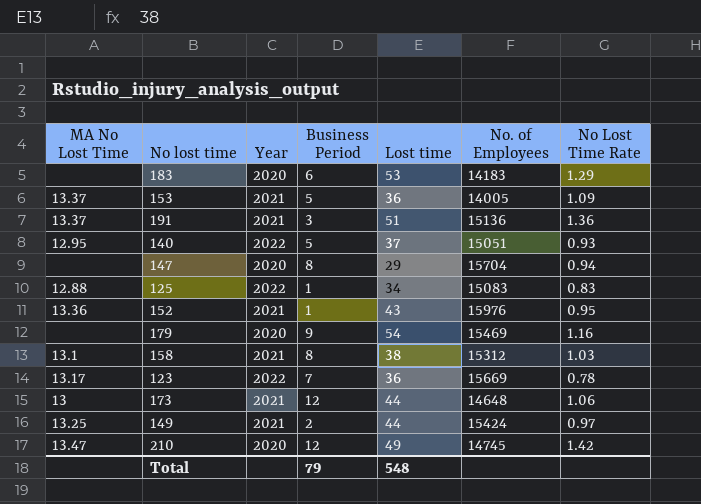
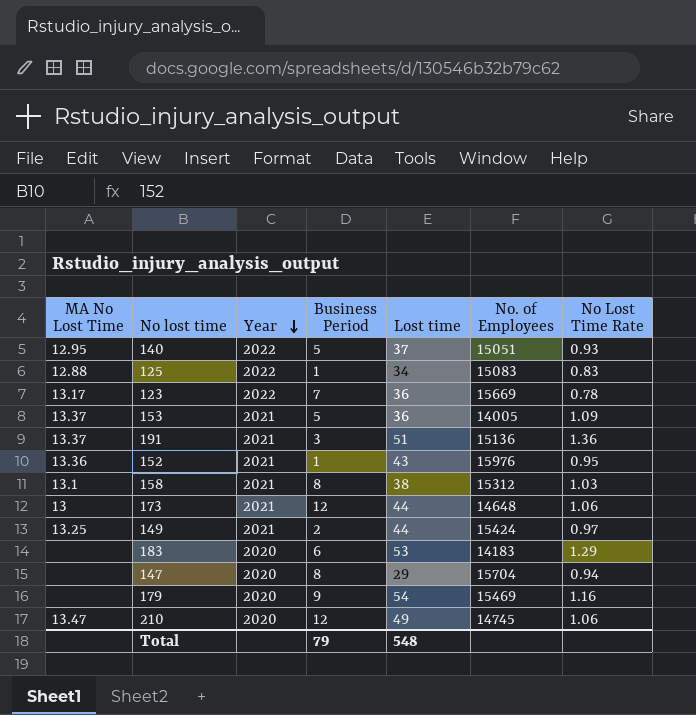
row order: none -> Year descending
210 | No Lost Time Rate: 1.42 -> 1.06

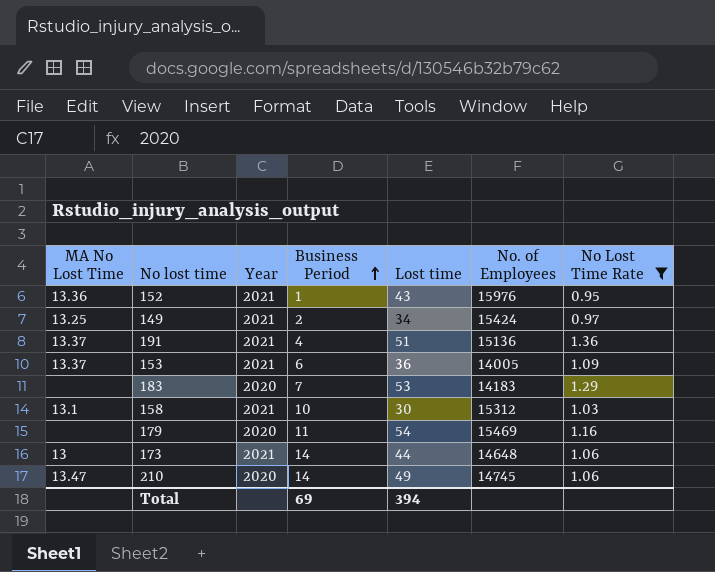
filter: none -> No Lost Time Rate >= 0.95
row order: Year descending -> Business Period ascending
149 | Lost time: 44 -> 34
191 | Business Period: 3 -> 4
153 | Business Period: 5 -> 6
183 | Business Period: 6 -> 7
158 | Business Period: 8 -> 10
158 | Lost time: 38 -> 30
179 | Business Period: 9 -> 11
173 | Business Period: 12 -> 14
210 | Business Period: 12 -> 14
Total | Business Period: 79 -> 69
Total | Lost time: 548 -> 394

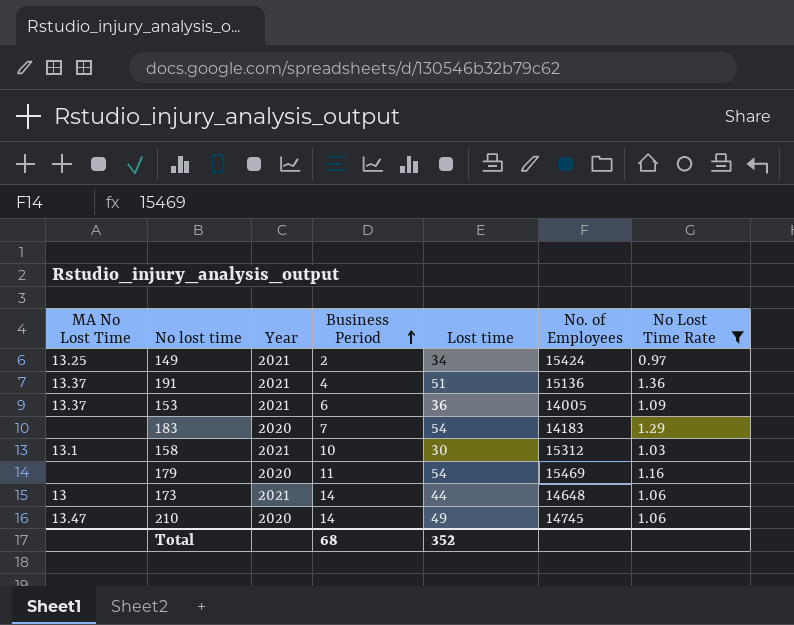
row 152: 13.36 | 2021 | 1 | 43 | 15976 | 0.95 -> none
183 | Lost time: 53 -> 54
Total | Business Period: 69 -> 68
Total | Lost time: 394 -> 352

